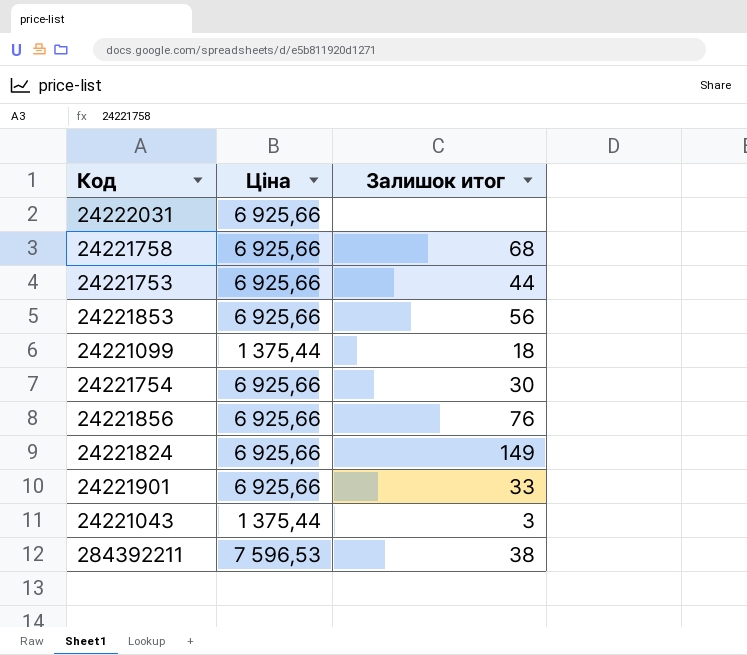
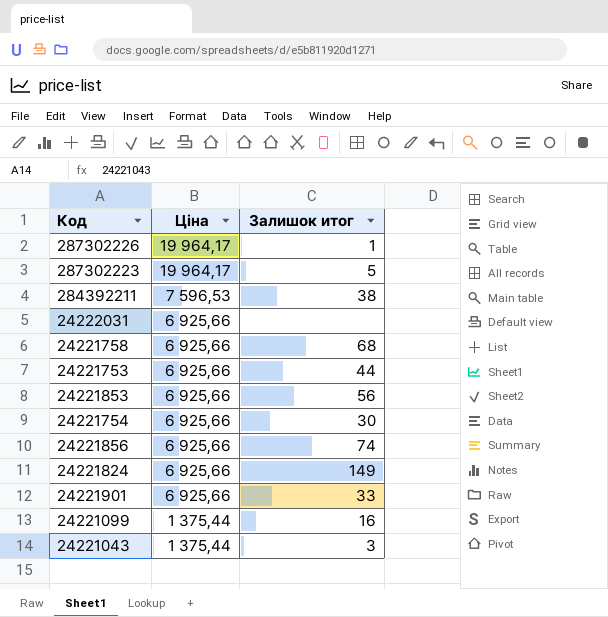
row order: none -> Ціна descending
row 287302226: none -> 19 964,17 | 1
row 287302223: none -> 19 964,17 | 5
24221856 | Залишок итог: 76 -> 74
24221099 | Залишок итог: 18 -> 16

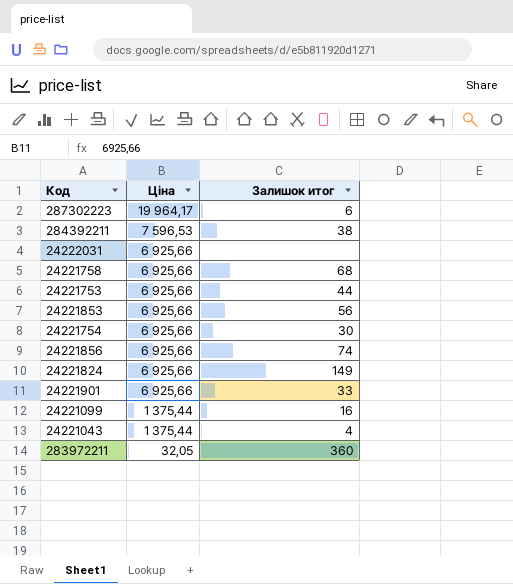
row 287302226: 19 964,17 | 1 -> none
287302223 | Залишок итог: 5 -> 6
24221043 | Залишок итог: 3 -> 4
row 283972211: none -> 32,05 | 360

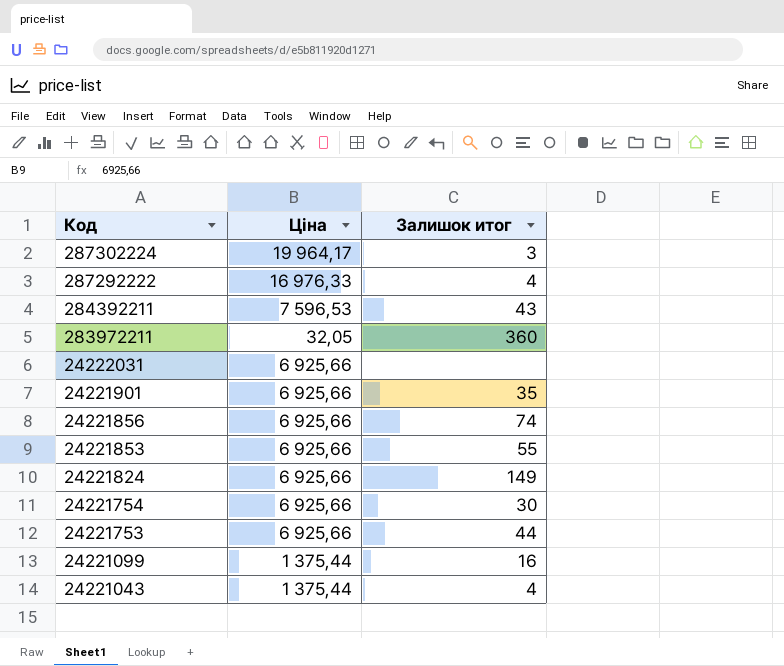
row order: Ціна descending -> Код descending
row 287302223: 19 964,17 | 6 -> none
row 24221758: 6 925,66 | 68 -> none
row 287302224: none -> 19 964,17 | 3
row 287292222: none -> 16 976,33 | 4
284392211 | Залишок итог: 38 -> 43
24221901 | Залишок итог: 33 -> 35
24221853 | Залишок итог: 56 -> 55

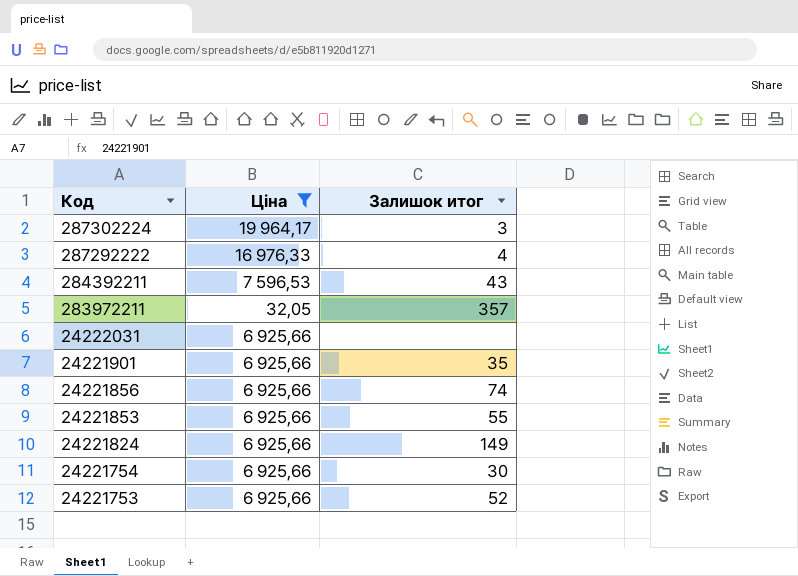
filter: none -> Ціна != 1 375,44
283972211 | Залишок итог: 360 -> 357
24221753 | Залишок итог: 44 -> 52

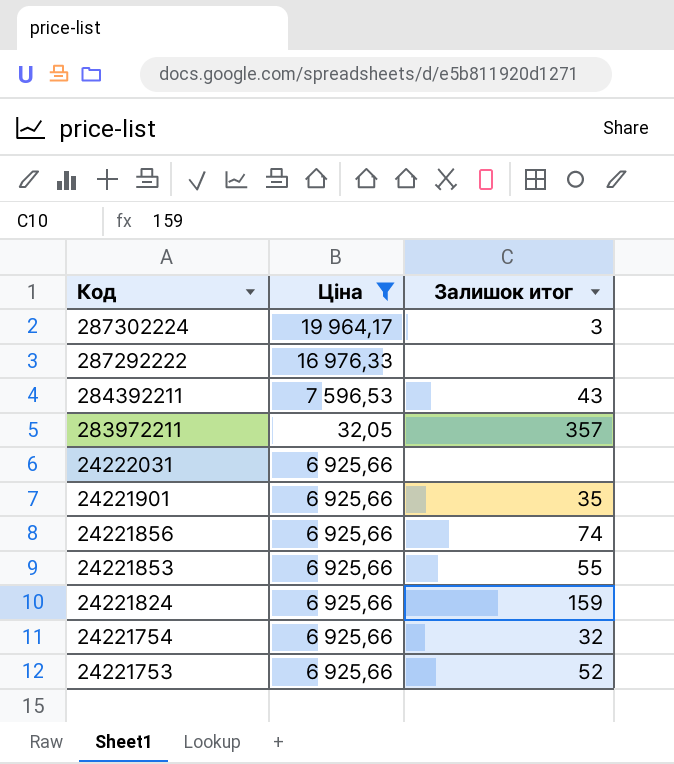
287292222 | Залишок итог: 4 -> none
24221824 | Залишок итог: 149 -> 159
24221754 | Залишок итог: 30 -> 32

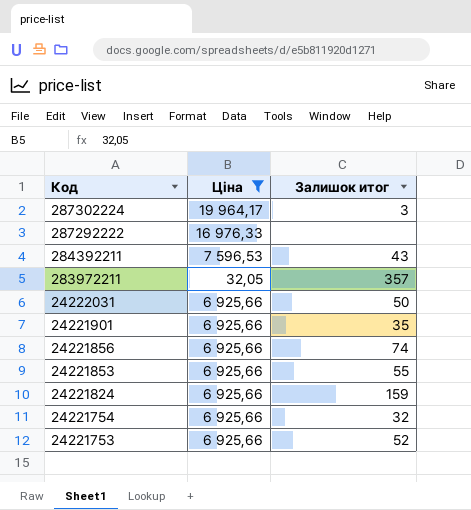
24222031 | Залишок итог: none -> 50

